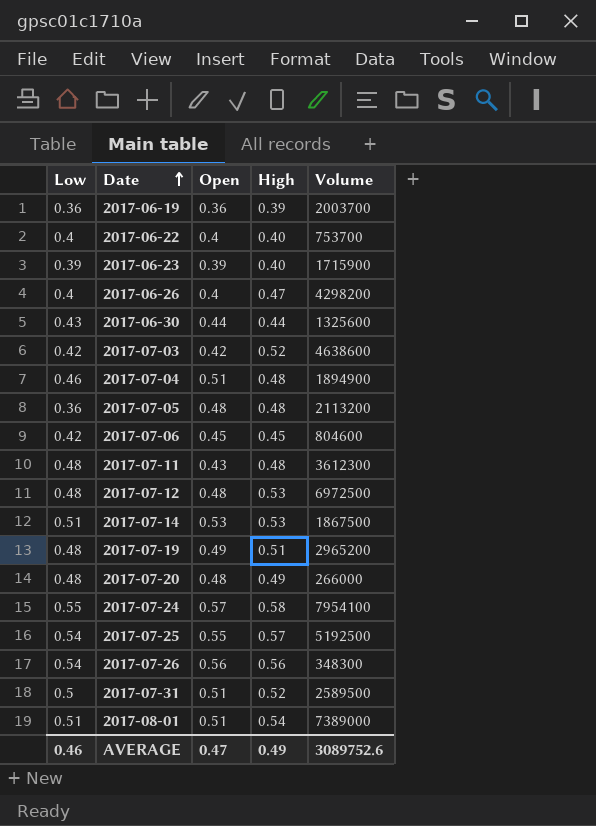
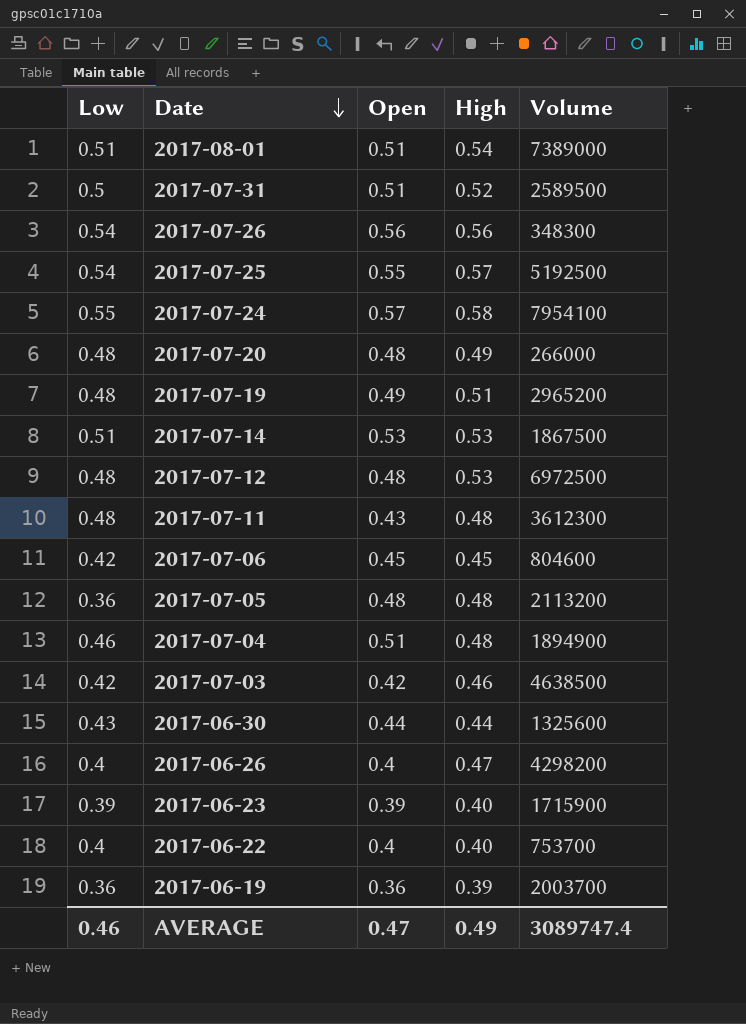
row order: Date ascending -> Date descending
2017-07-03 | High: 0.52 -> 0.46
2017-07-03 | Volume: 4638600 -> 4638500
AVERAGE | Volume: 3089752.6 -> 3089747.4

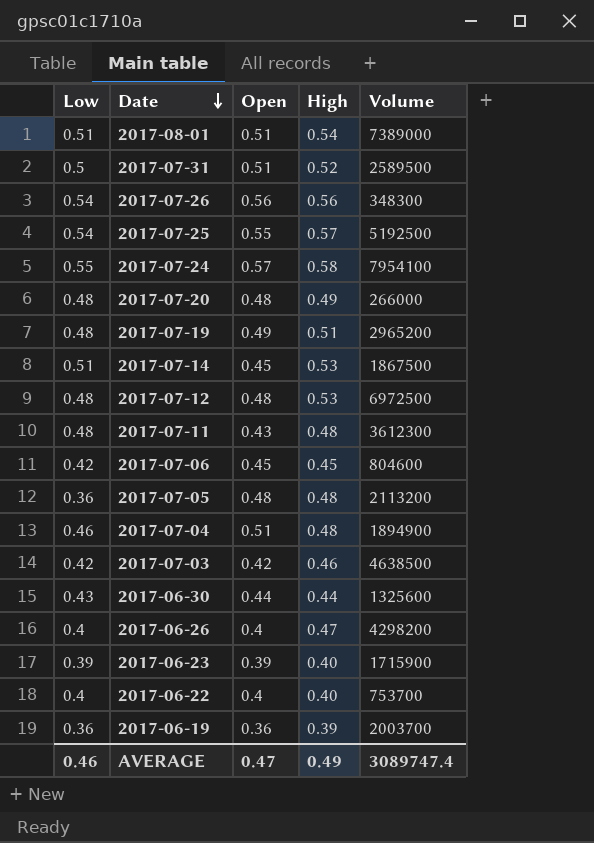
2017-07-14 | Open: 0.53 -> 0.45

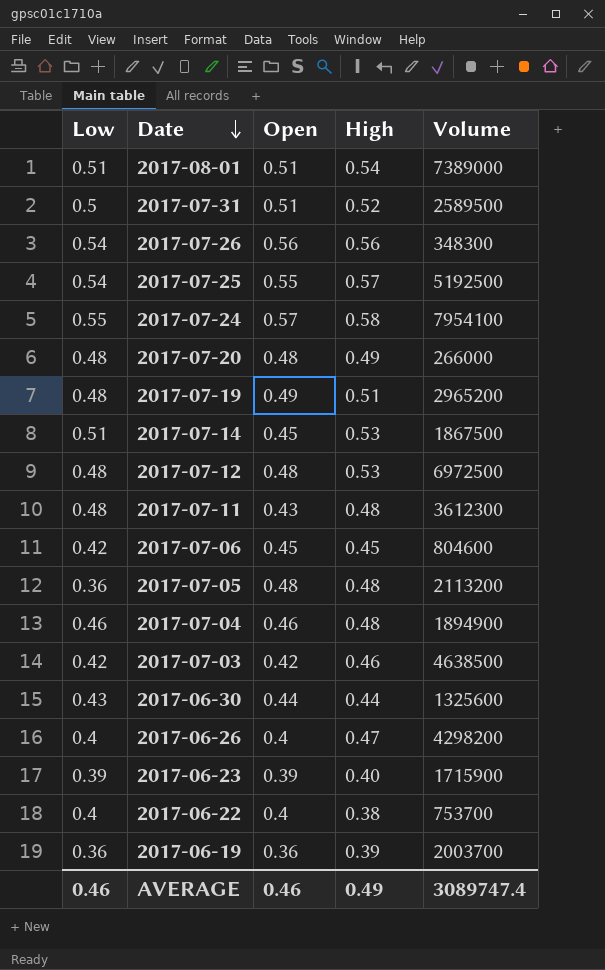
2017-07-04 | Open: 0.51 -> 0.46
2017-06-22 | High: 0.40 -> 0.38
AVERAGE | Open: 0.47 -> 0.46

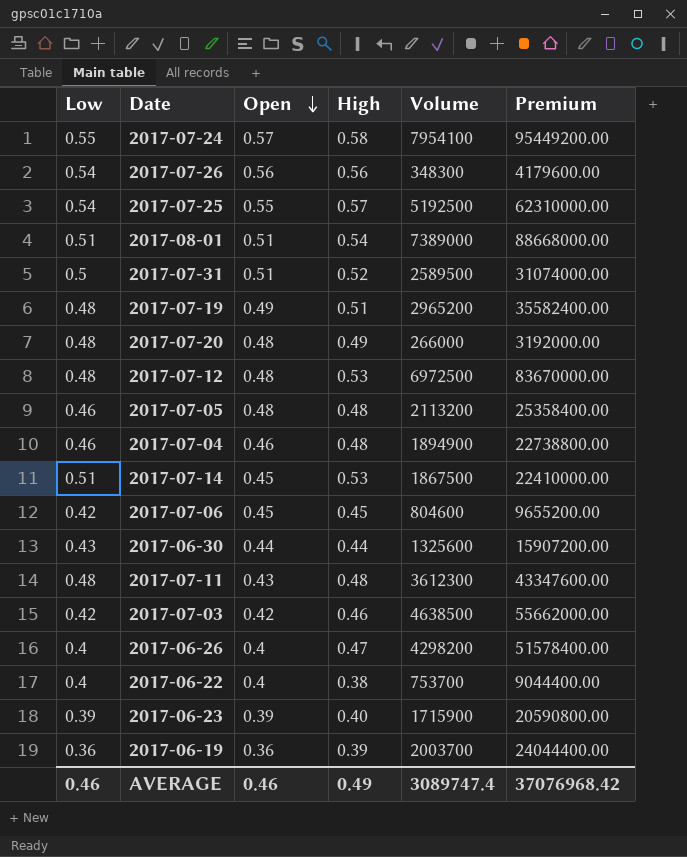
row order: Date descending -> Open descending
column Premium | formula: none -> [Volume] * 12
2017-07-05 | Low: 0.36 -> 0.46

